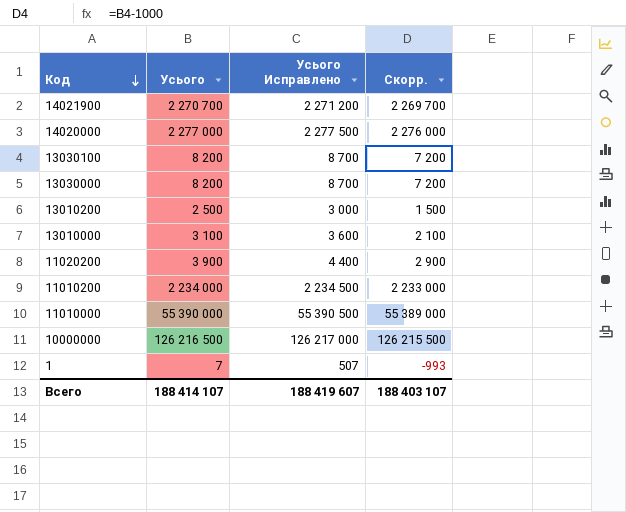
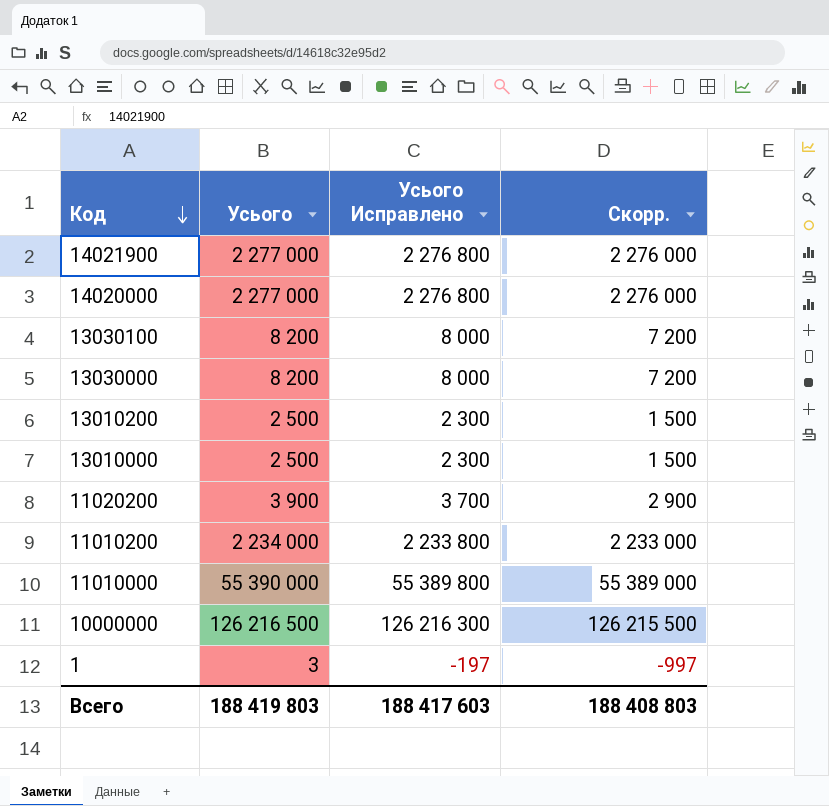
column Усього Исправлено | formula: [Усього] + 500 -> [Усього] - 200
14021900 | Усього: 2 270 700 -> 2 277 000
14021900 | Скорр.: 2 269 700 -> 2 276 000
13010000 | Усього: 3 100 -> 2 500
13010000 | Скорр.: 2 100 -> 1 500
1 | Усього: 7 -> 3
1 | Скорр.: -993 -> -997
Всего | Усього: 188 414 107 -> 188 419 803
Всего | Усього Исправлено: 188 419 607 -> 188 417 603
Всего | Скорр.: 188 403 107 -> 188 408 803

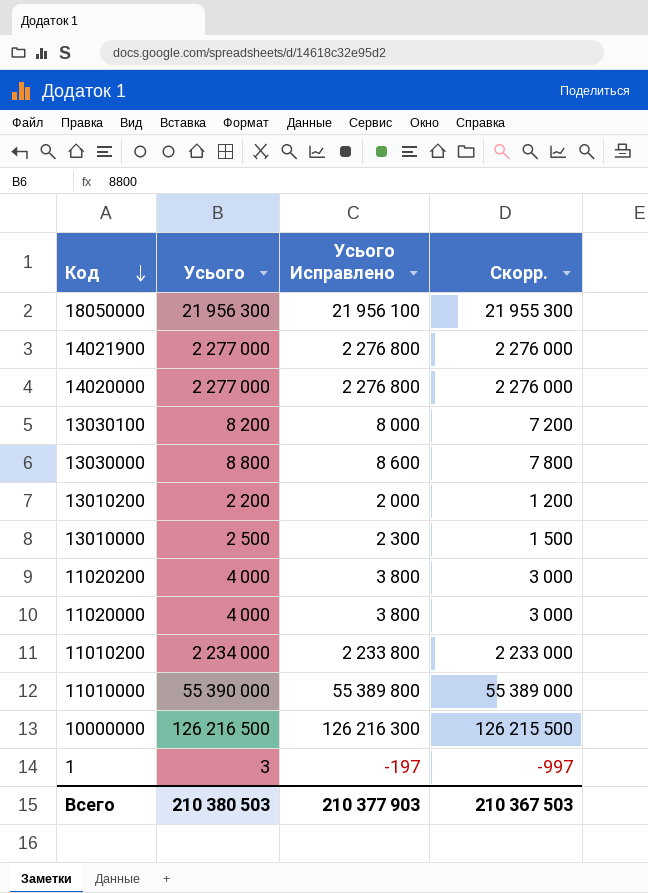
row 18050000: none -> 21 956 300 | 21 956 100 | 21 955 300
13030000 | Усього: 8 200 -> 8 800
13030000 | Усього Исправлено: 8 000 -> 8 600
13030000 | Скорр.: 7 200 -> 7 800
13010200 | Усього: 2 500 -> 2 200
13010200 | Усього Исправлено: 2 300 -> 2 000
13010200 | Скорр.: 1 500 -> 1 200
11020200 | Усього: 3 900 -> 4 000
11020200 | Усього Исправлено: 3 700 -> 3 800
11020200 | Скорр.: 2 900 -> 3 000
row 11020000: none -> 4 000 | 3 800 | 3 000
Всего | Усього: 188 419 803 -> 210 380 503
Всего | Усього Исправлено: 188 417 603 -> 210 377 903
Всего | Скорр.: 188 408 803 -> 210 367 503

